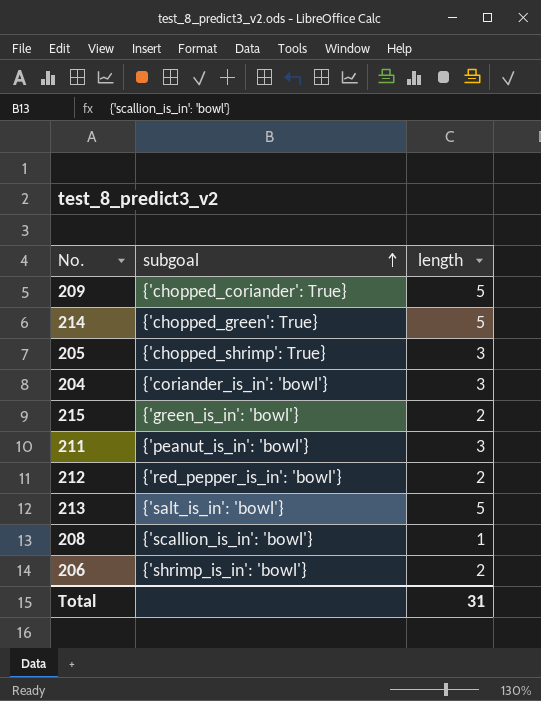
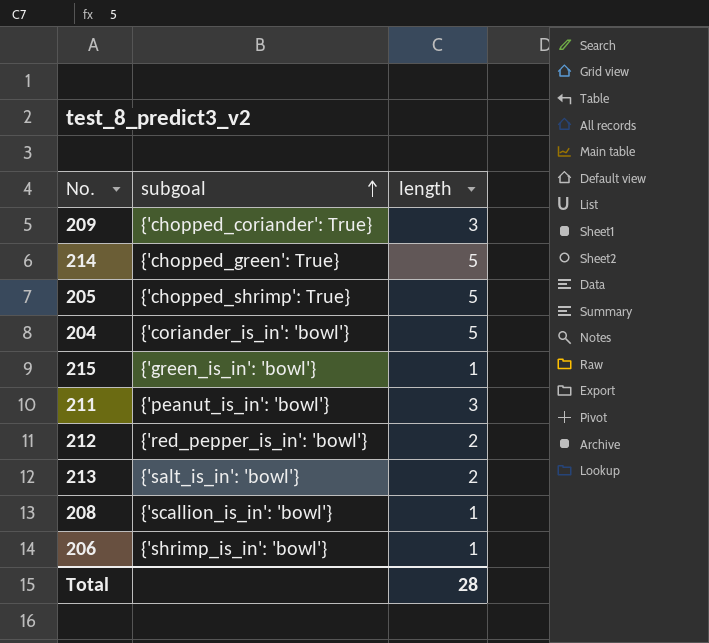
209 | length: 5 -> 3
205 | length: 3 -> 5
204 | length: 3 -> 5
215 | length: 2 -> 1
213 | length: 5 -> 2
206 | length: 2 -> 1
Total | length: 31 -> 28

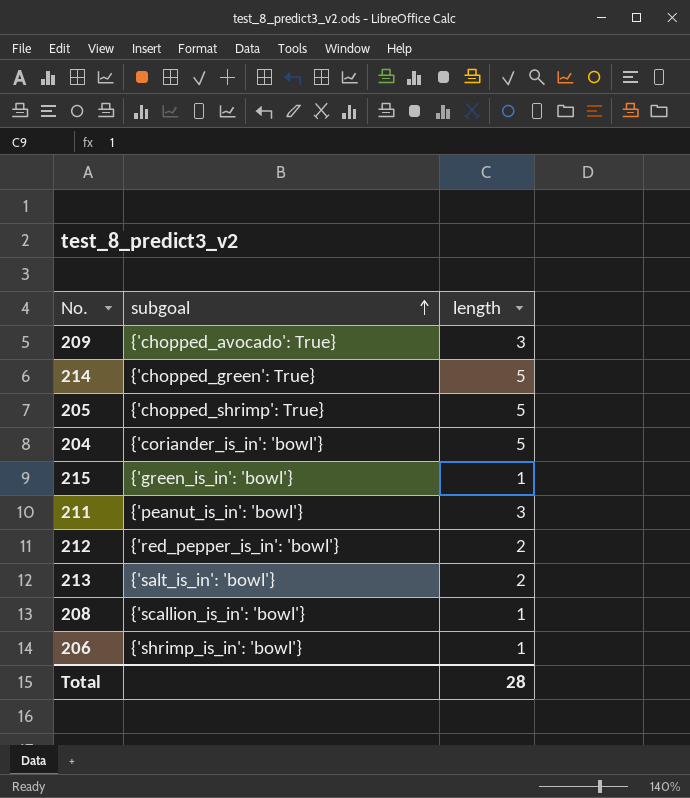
209 | subgoal: {'chopped_coriander': True} -> {'chopped_avocado': True}

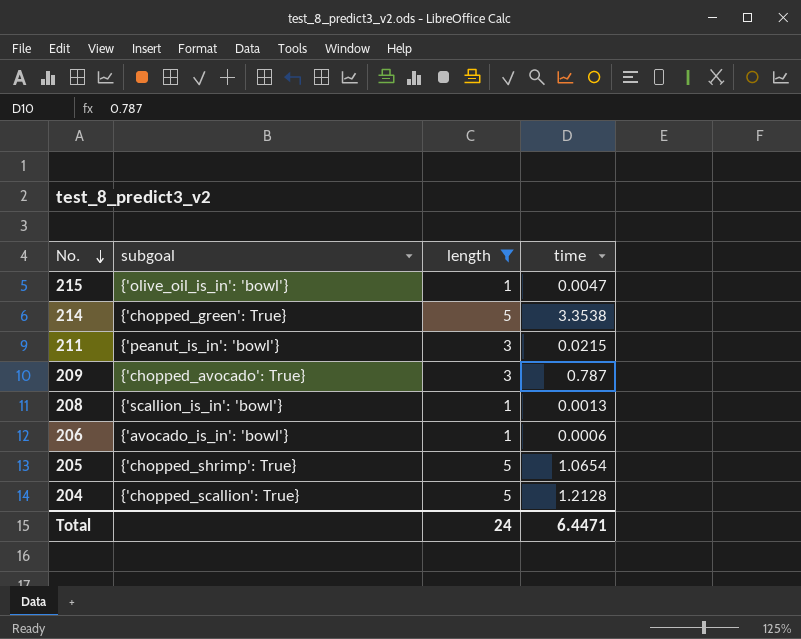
filter: none -> length != 2
row order: subgoal ascending -> No. descending
column time | position: none -> 4
215 | subgoal: {'green_is_in': 'bowl'} -> {'olive_oil_is_in': 'bowl'}
206 | subgoal: {'shrimp_is_in': 'bowl'} -> {'avocado_is_in': 'bowl'}
204 | subgoal: {'coriander_is_in': 'bowl'} -> {'chopped_scallion': True}
Total | length: 28 -> 24

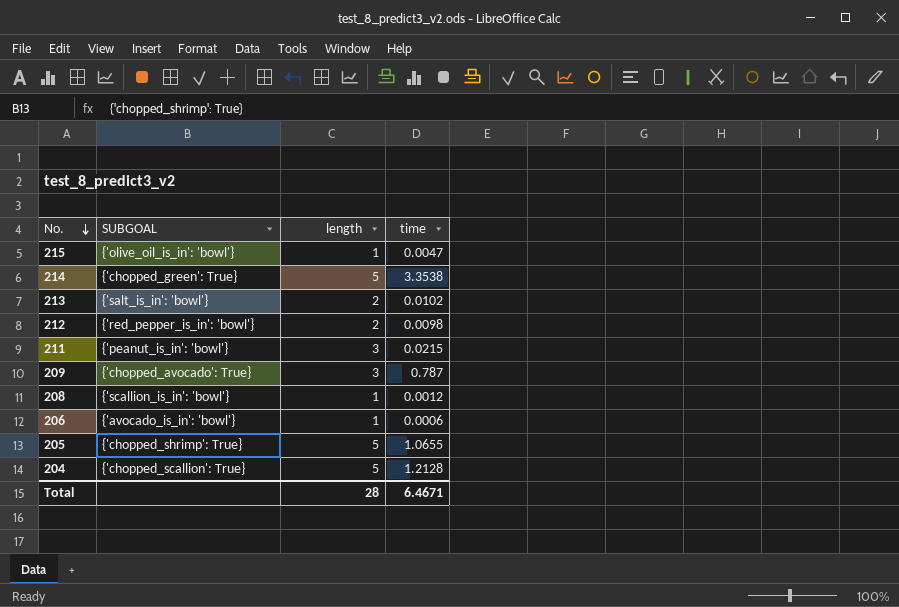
filter: length != 2 -> none
column name: subgoal -> SUBGOAL
208 | time: 0.0013 -> 0.0012
205 | time: 1.0654 -> 1.0655
Total | length: 24 -> 28
Total | time: 6.4471 -> 6.4671

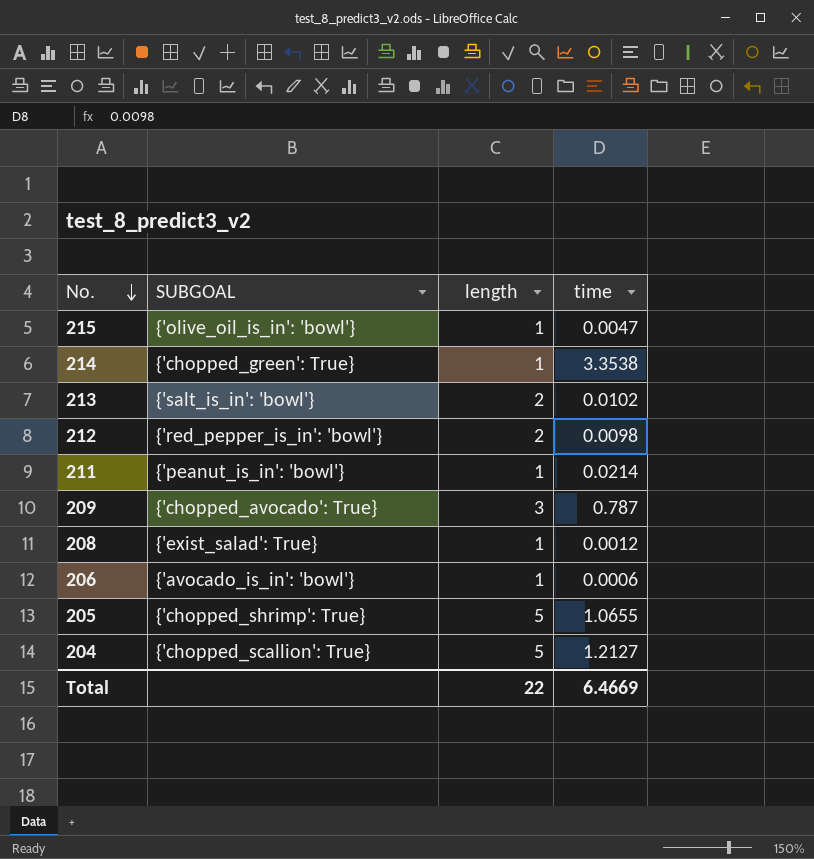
214 | length: 5 -> 1
211 | length: 3 -> 1
211 | time: 0.0215 -> 0.0214
208 | SUBGOAL: {'scallion_is_in': 'bowl'} -> {'exist_salad': True}
204 | time: 1.2128 -> 1.2127
Total | length: 28 -> 22
Total | time: 6.4671 -> 6.4669

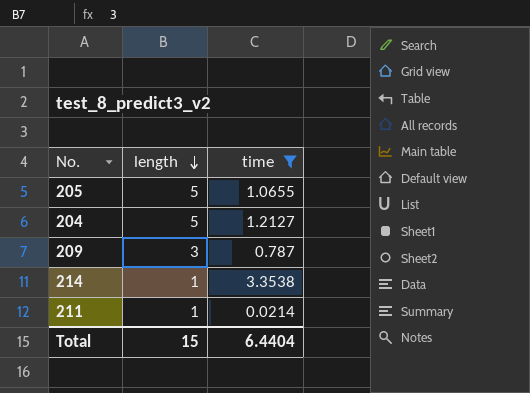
filter: none -> time >= 0.0214
row order: No. descending -> length descending
column SUBGOAL | position: 2 -> none
Total | length: 22 -> 15
Total | time: 6.4669 -> 6.4404

